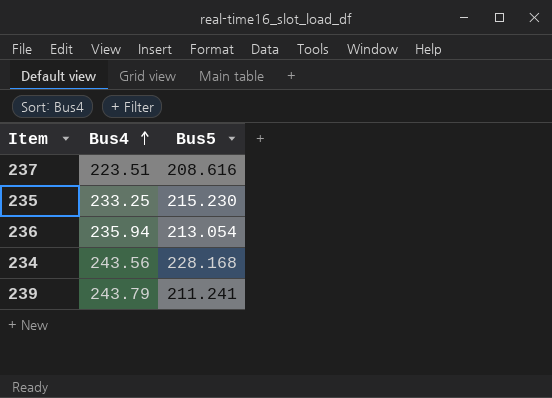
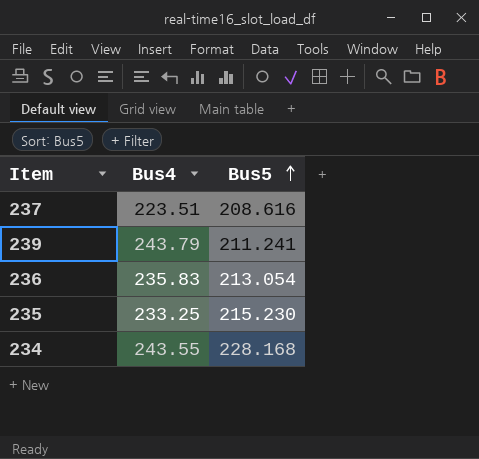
row order: Bus4 ascending -> Bus5 ascending
236 | Bus4: 235.94 -> 235.83
234 | Bus4: 243.56 -> 243.55

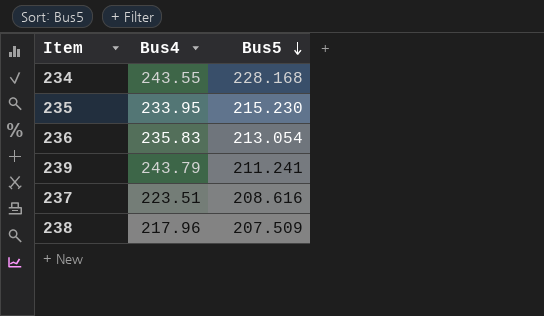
row order: Bus5 ascending -> Bus5 descending
235 | Bus4: 233.25 -> 233.95
row 238: none -> 217.96 | 207.509

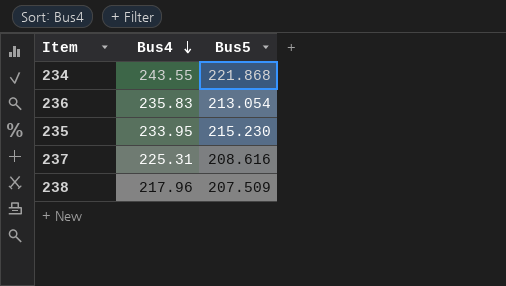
row order: Bus5 descending -> Bus4 descending
row 239: 243.79 | 211.241 -> none
234 | Bus5: 228.168 -> 221.868
237 | Bus4: 223.51 -> 225.31

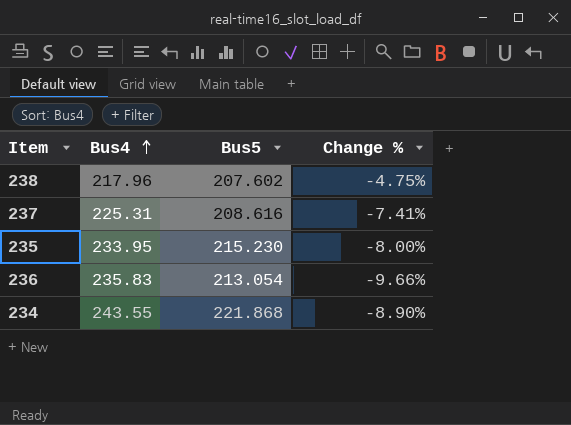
row order: Bus4 descending -> Bus4 ascending
column Change % | formula: none -> ([Bus5] - [Bus4]) / [Bus4]
238 | Bus5: 207.509 -> 207.602

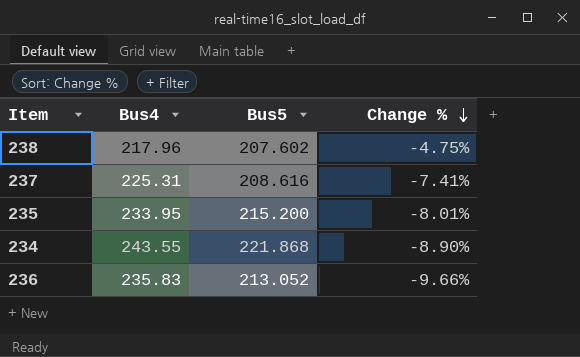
row order: Bus4 ascending -> Change % descending
235 | Bus5: 215.230 -> 215.200
235 | Change %: -8.00% -> -8.01%
236 | Bus5: 213.054 -> 213.052

